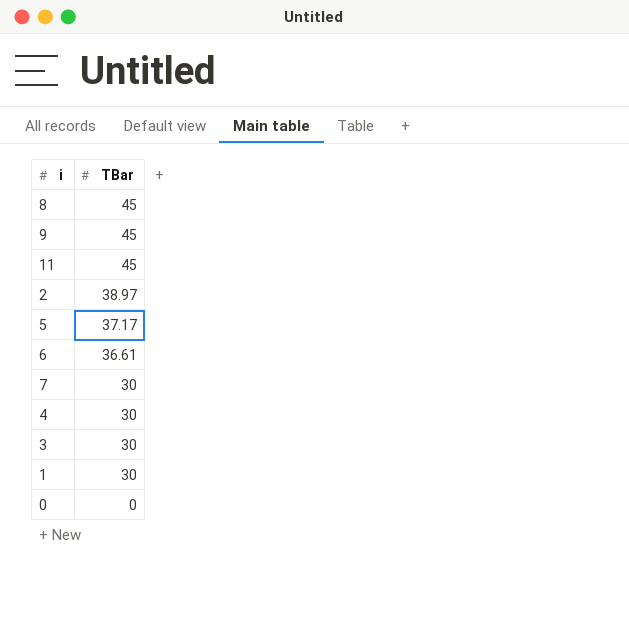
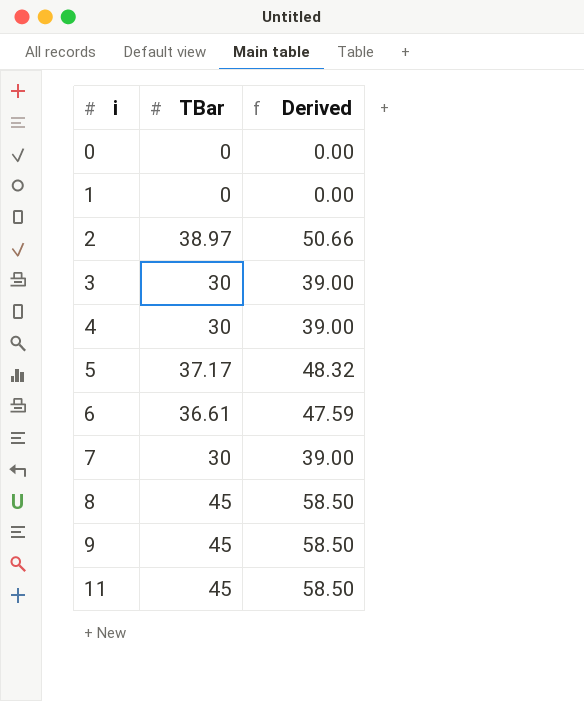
row order: TBar descending -> i ascending
column Derived | formula: none -> [TBar] * 1.3
1 | TBar: 30 -> 0

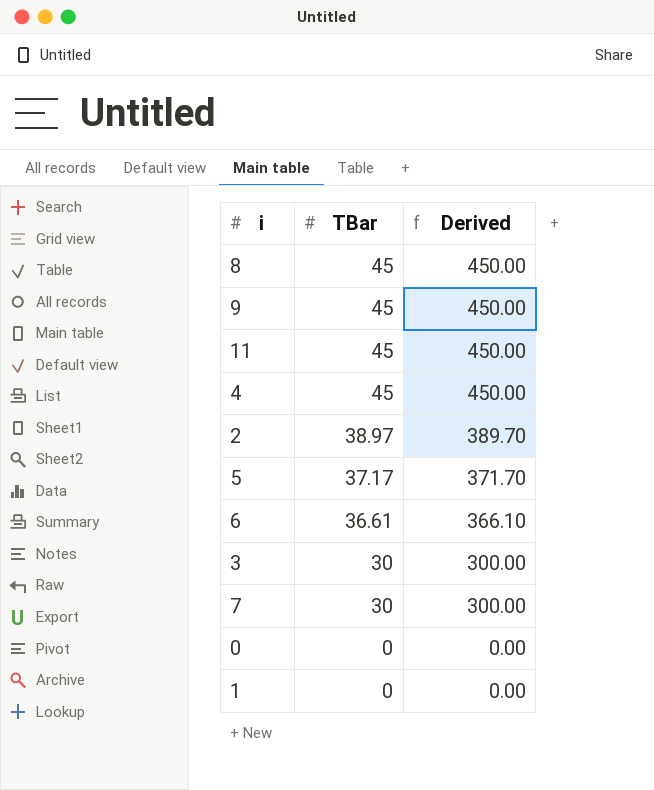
row order: i ascending -> TBar descending
column Derived | formula: [TBar] * 1.3 -> [TBar] * 10
4 | TBar: 30 -> 45

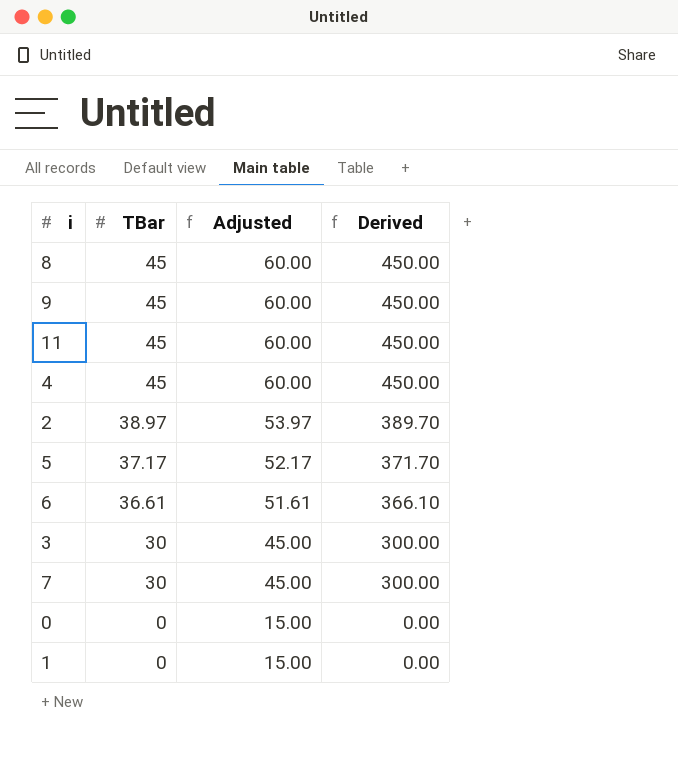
column Adjusted | formula: none -> [TBar] + 15

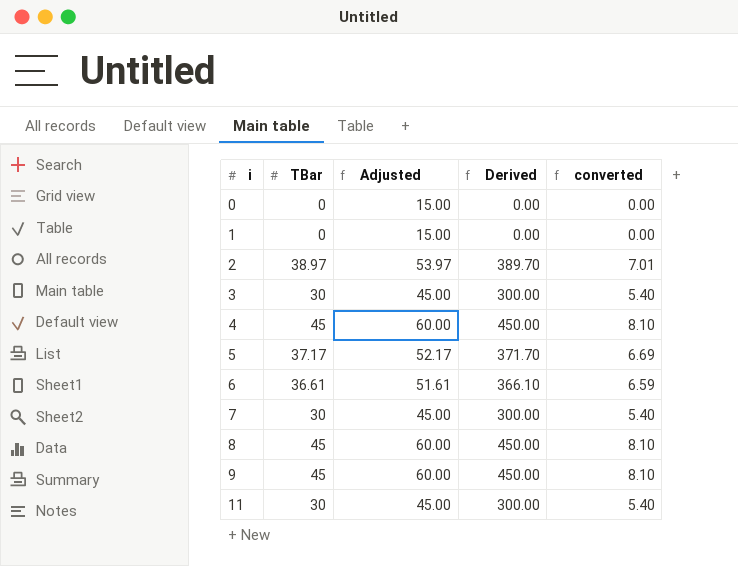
row order: TBar descending -> i ascending
column converted | formula: none -> [TBar] * 0.18
11 | TBar: 45 -> 30
11 | Adjusted: 60.00 -> 45.00
11 | Derived: 450.00 -> 300.00

